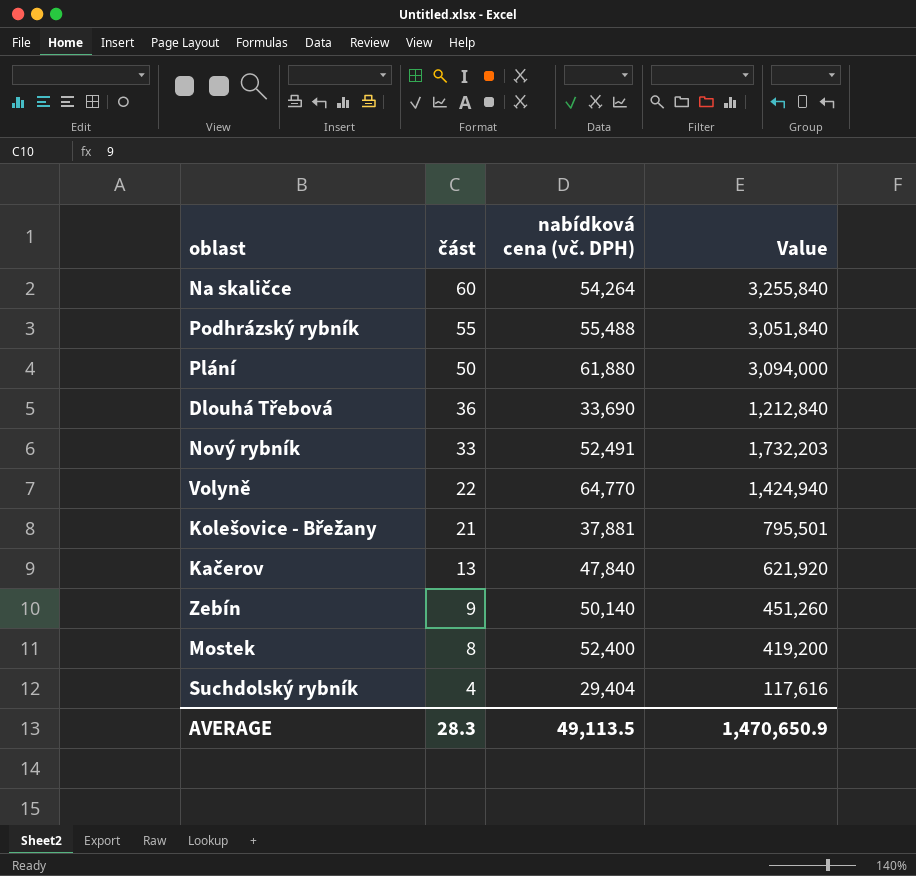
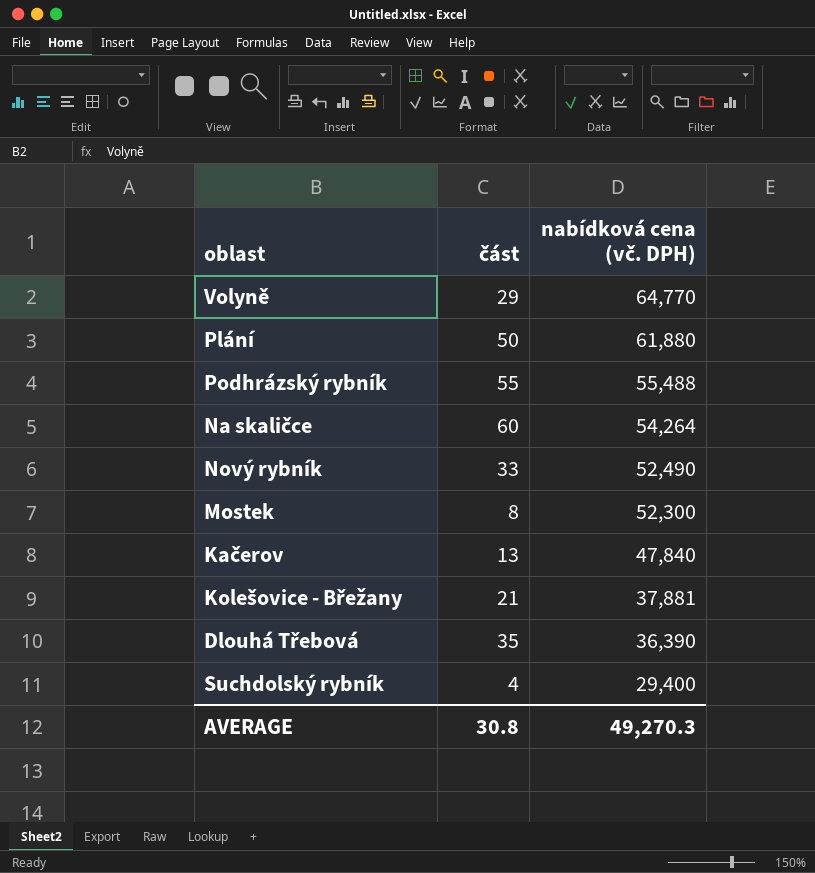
row order: část descending -> nabídková cena (vč. DPH) descending
column Value | formula: [část] * [nabídková cena (vč. DPH)] -> none
row Zebín: 9 | 50,140 | 451,260 -> none
Volyně | část: 22 -> 29
Nový rybník | nabídková cena (vč. DPH): 52,491 -> 52,490
Mostek | nabídková cena (vč. DPH): 52,400 -> 52,300
Dlouhá Třebová | část: 36 -> 35
Dlouhá Třebová | nabídková cena (vč. DPH): 33,690 -> 36,390
Suchdolský rybník | nabídková cena (vč. DPH): 29,404 -> 29,400
AVERAGE | část: 28.3 -> 30.8
AVERAGE | nabídková cena (vč. DPH): 49,113.5 -> 49,270.3

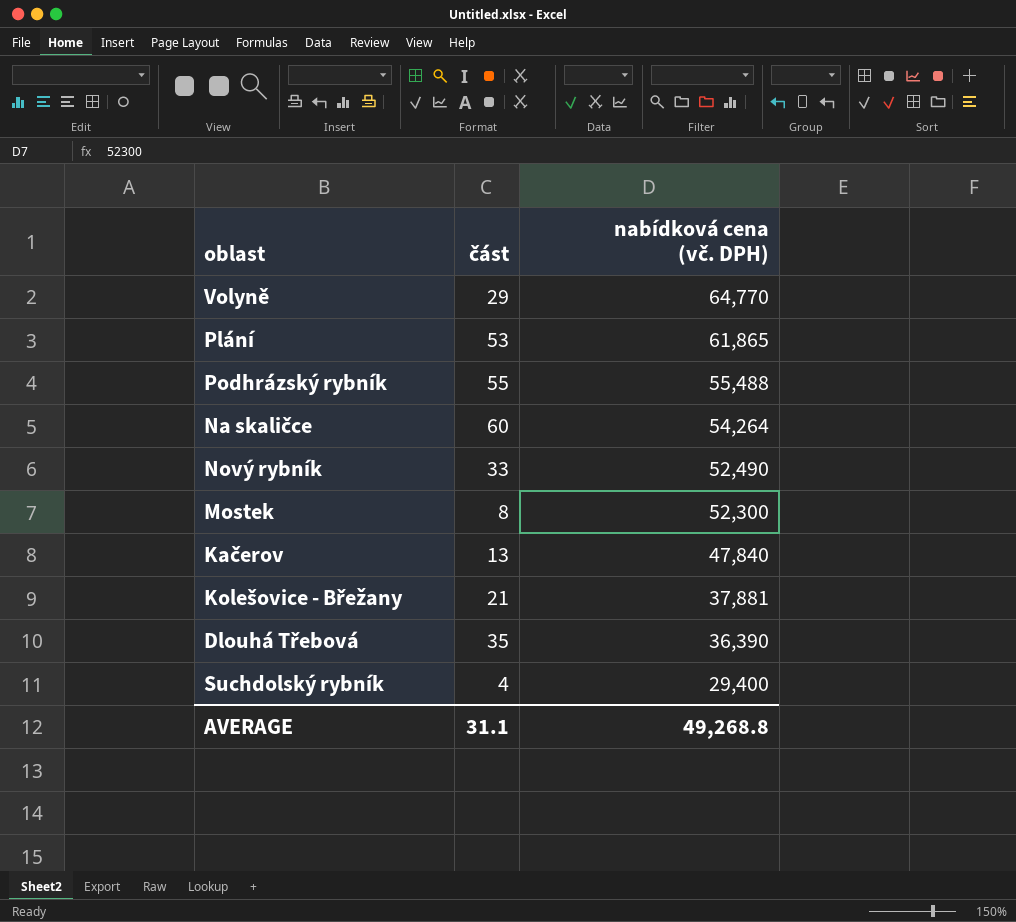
Plání | část: 50 -> 53
Plání | nabídková cena (vč. DPH): 61,880 -> 61,865
AVERAGE | část: 30.8 -> 31.1
AVERAGE | nabídková cena (vč. DPH): 49,270.3 -> 49,268.8

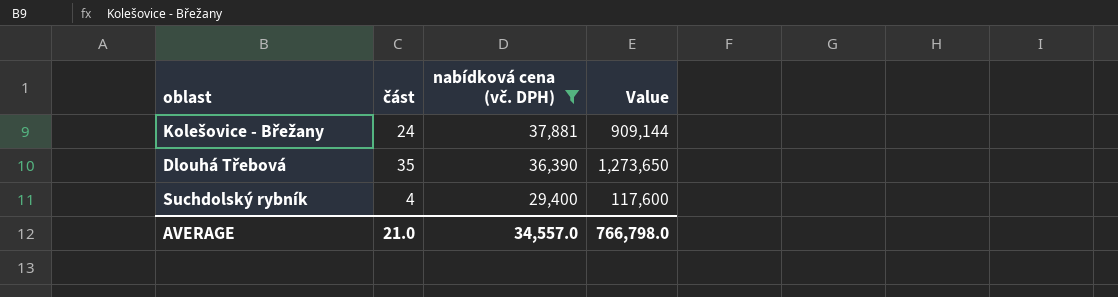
filter: none -> nabídková cena (vč. DPH) <= 37,881
column Value | formula: none -> [část] * [nabídková cena (vč. DPH)]
Kolešovice - Břežany | část: 21 -> 24
AVERAGE | část: 31.1 -> 21.0
AVERAGE | nabídková cena (vč. DPH): 49,268.8 -> 34,557.0

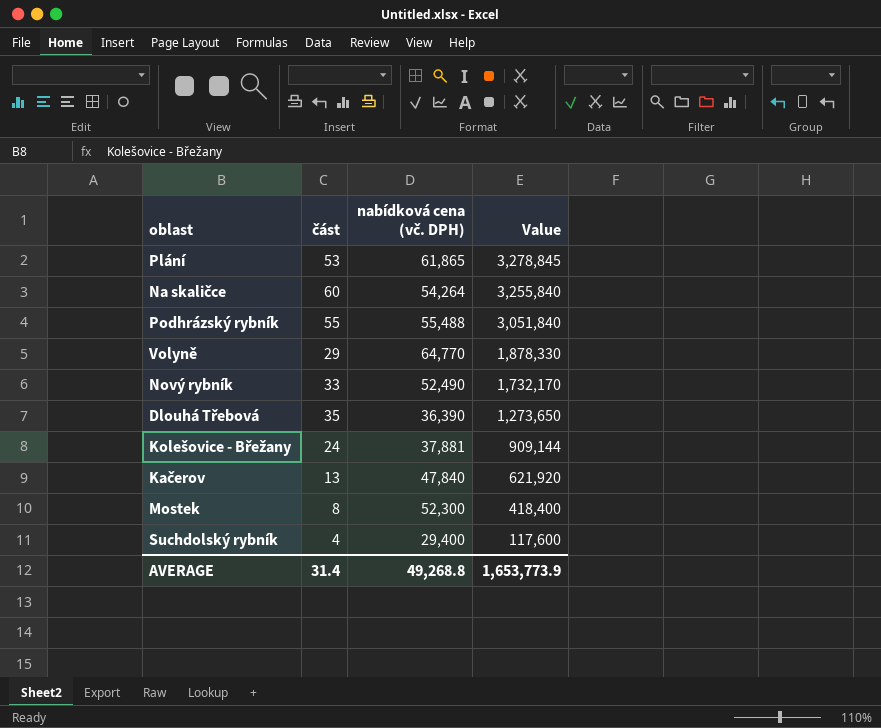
filter: nabídková cena (vč. DPH) <= 37,881 -> none
row order: nabídková cena (vč. DPH) descending -> Value descending
AVERAGE | část: 21.0 -> 31.4
AVERAGE | nabídková cena (vč. DPH): 34,557.0 -> 49,268.8
AVERAGE | Value: 766,798.0 -> 1,653,773.9

